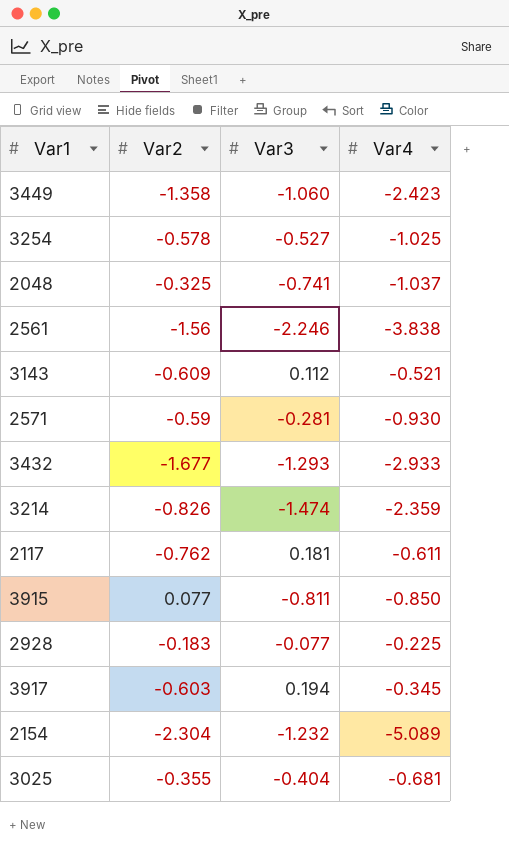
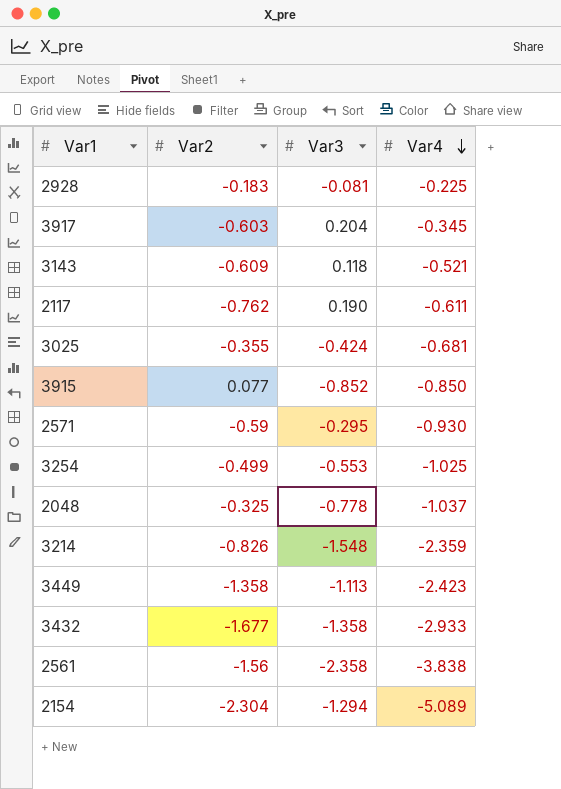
row order: none -> Var4 descending
2928 | Var3: -0.077 -> -0.081
3917 | Var3: 0.194 -> 0.204
3143 | Var3: 0.112 -> 0.118
2117 | Var3: 0.181 -> 0.190
3025 | Var3: -0.404 -> -0.424
3915 | Var3: -0.811 -> -0.852
2571 | Var3: -0.281 -> -0.295
3254 | Var2: -0.578 -> -0.499
3254 | Var3: -0.527 -> -0.553
2048 | Var3: -0.741 -> -0.778
3214 | Var3: -1.474 -> -1.548
3449 | Var3: -1.060 -> -1.113
3432 | Var3: -1.293 -> -1.358
2561 | Var3: -2.246 -> -2.358
2154 | Var3: -1.232 -> -1.294

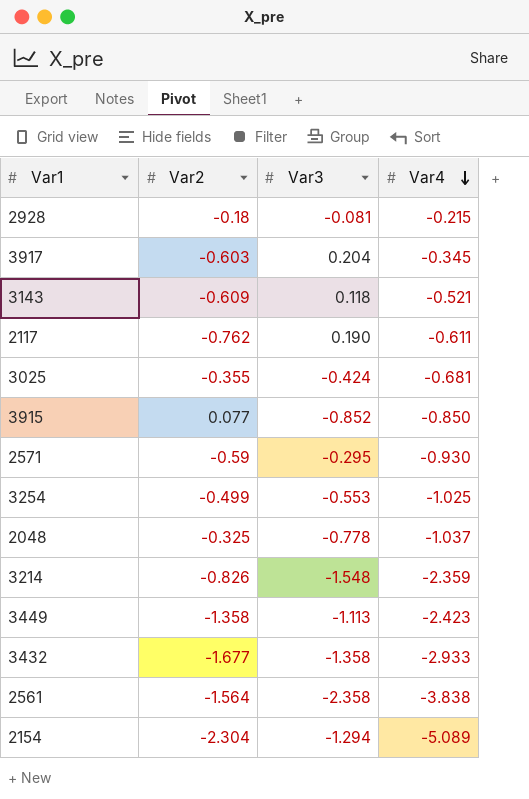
2928 | Var2: -0.183 -> -0.18
2928 | Var4: -0.225 -> -0.215
2561 | Var2: -1.56 -> -1.564

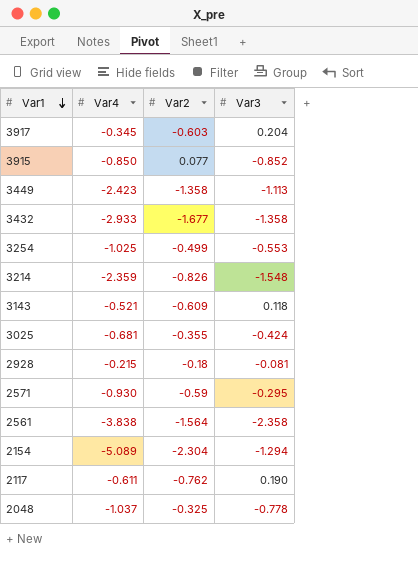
row order: Var4 descending -> Var1 descending
column Var4 | position: 4 -> 2

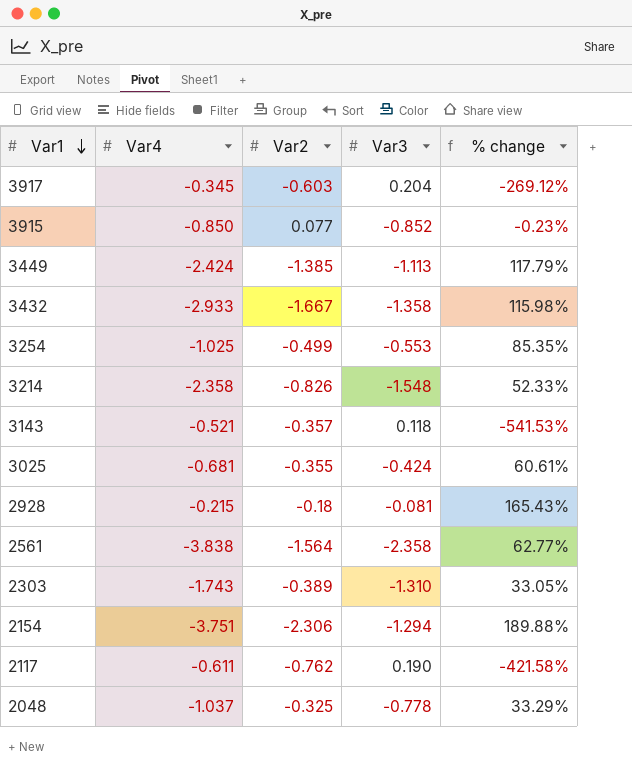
column % change | formula: none -> ([Var4] - [Var3]) / [Var3]
row 2571: -0.930 | -0.59 | -0.295 -> none
3449 | Var4: -2.423 -> -2.424
3449 | Var2: -1.358 -> -1.385
3432 | Var2: -1.677 -> -1.667
3214 | Var4: -2.359 -> -2.358
3143 | Var2: -0.609 -> -0.357
row 2303: none -> -1.743 | -0.389 | -1.310 | 33.05%
2154 | Var4: -5.089 -> -3.751
2154 | Var2: -2.304 -> -2.306

